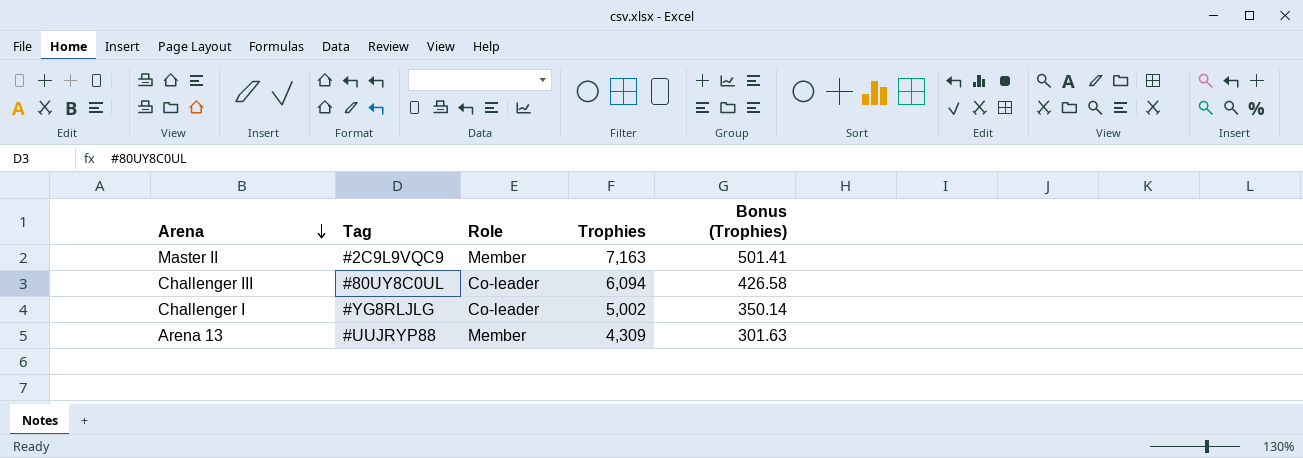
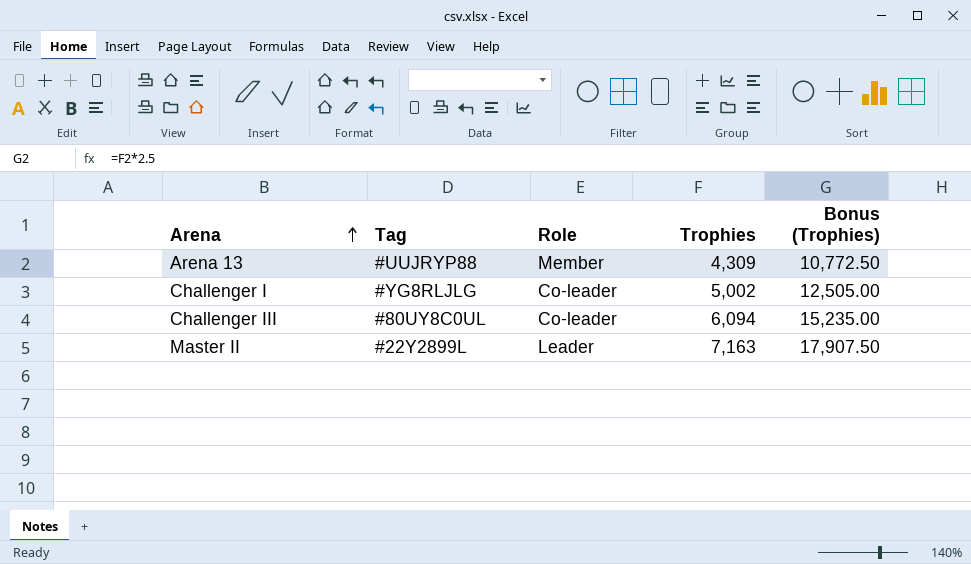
row order: Arena descending -> Arena ascending
column Bonus (Trophies) | formula: [Trophies] * 0.07 -> [Trophies] * 2.5
Master II | Tag: #2C9L9VQC9 -> #22Y2899L
Master II | Role: Member -> Leader

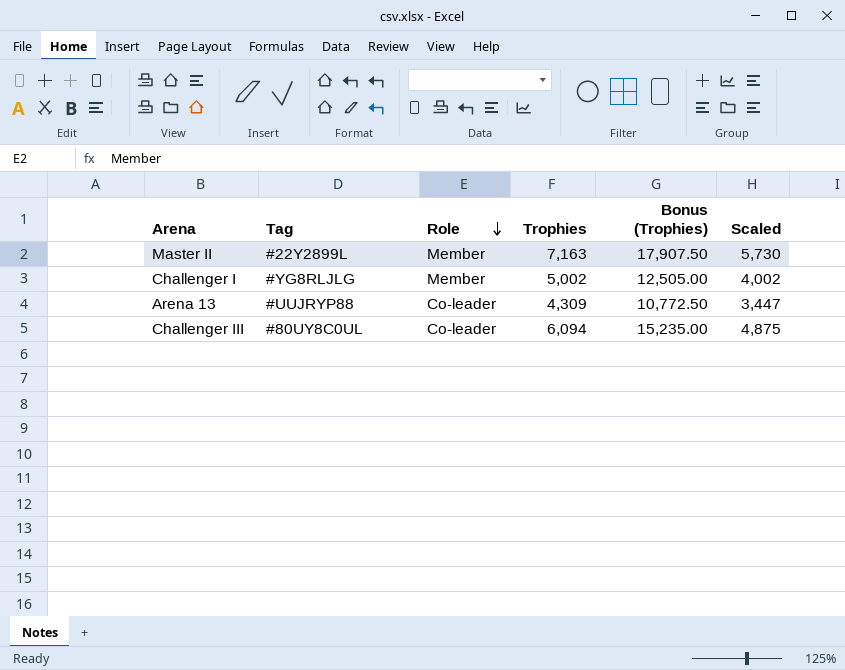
row order: Arena ascending -> Role descending
column Scaled | formula: none -> [Trophies] * 0.8
Master II | Role: Leader -> Member
Challenger I | Role: Co-leader -> Member
Arena 13 | Role: Member -> Co-leader

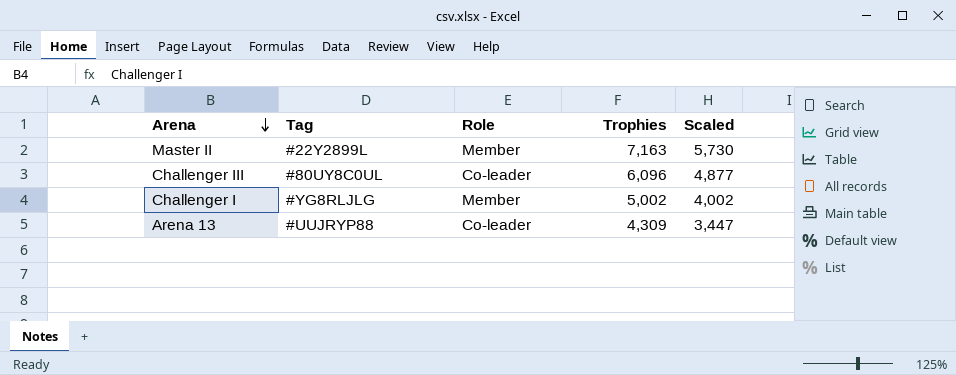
row order: Role descending -> Arena descending
column Bonus (Trophies) | formula: [Trophies] * 2.5 -> none
Challenger III | Trophies: 6,094 -> 6,096
Challenger III | Scaled: 4,875 -> 4,877

